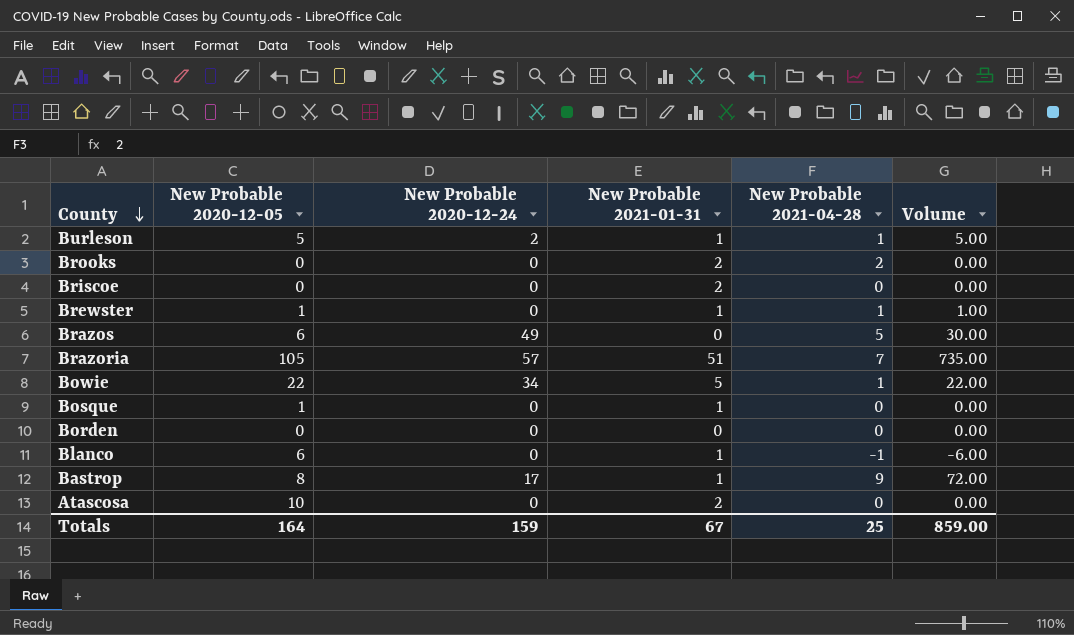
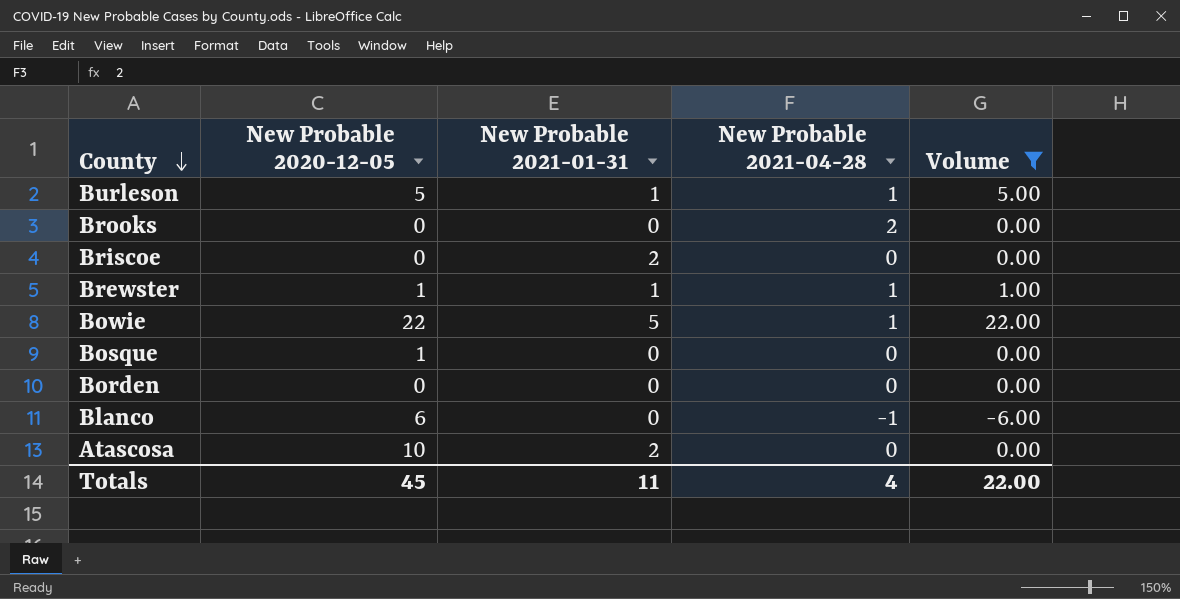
filter: none -> Volume <= 22.00
column New Probable 2020-12-24 | position: 3 -> none
Brooks | New Probable 2021-01-31: 2 -> 0
Bosque | New Probable 2021-01-31: 1 -> 0
Blanco | New Probable 2021-01-31: 1 -> 0
Totals | New Probable 2020-12-05: 164 -> 45
Totals | New Probable 2021-01-31: 67 -> 11
Totals | New Probable 2021-04-28: 25 -> 4
Totals | Volume: 859.00 -> 22.00

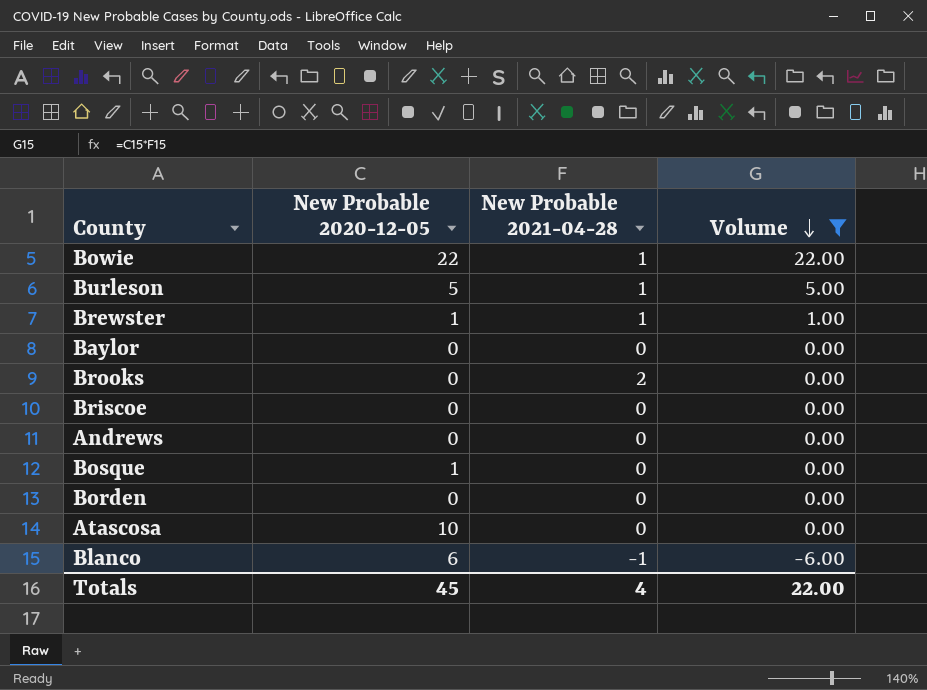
row order: County descending -> Volume descending
column New Probable 2021-01-31 | position: 3 -> none
row Baylor: none -> 0 | 0 | 0.00
row Andrews: none -> 0 | 0 | 0.00

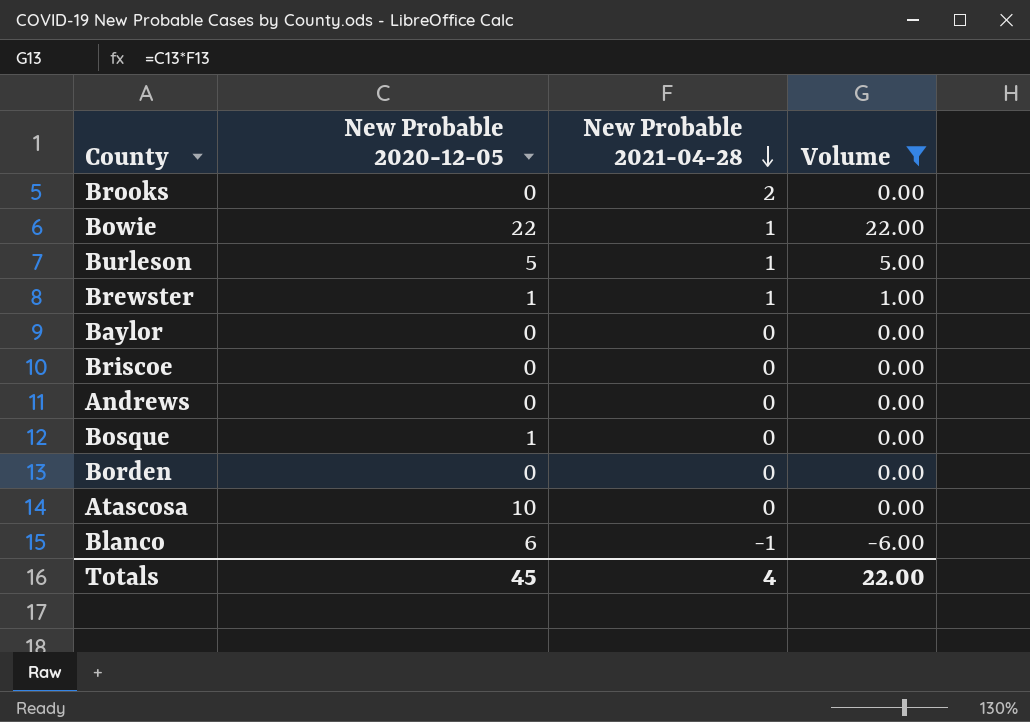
row order: Volume descending -> New Probable 2021-04-28 descending

